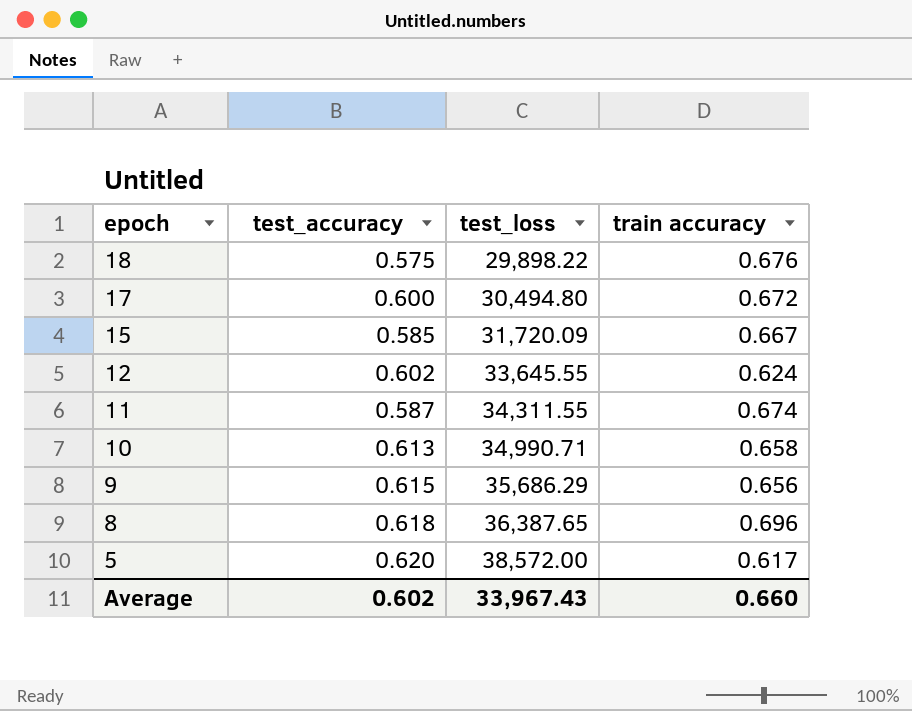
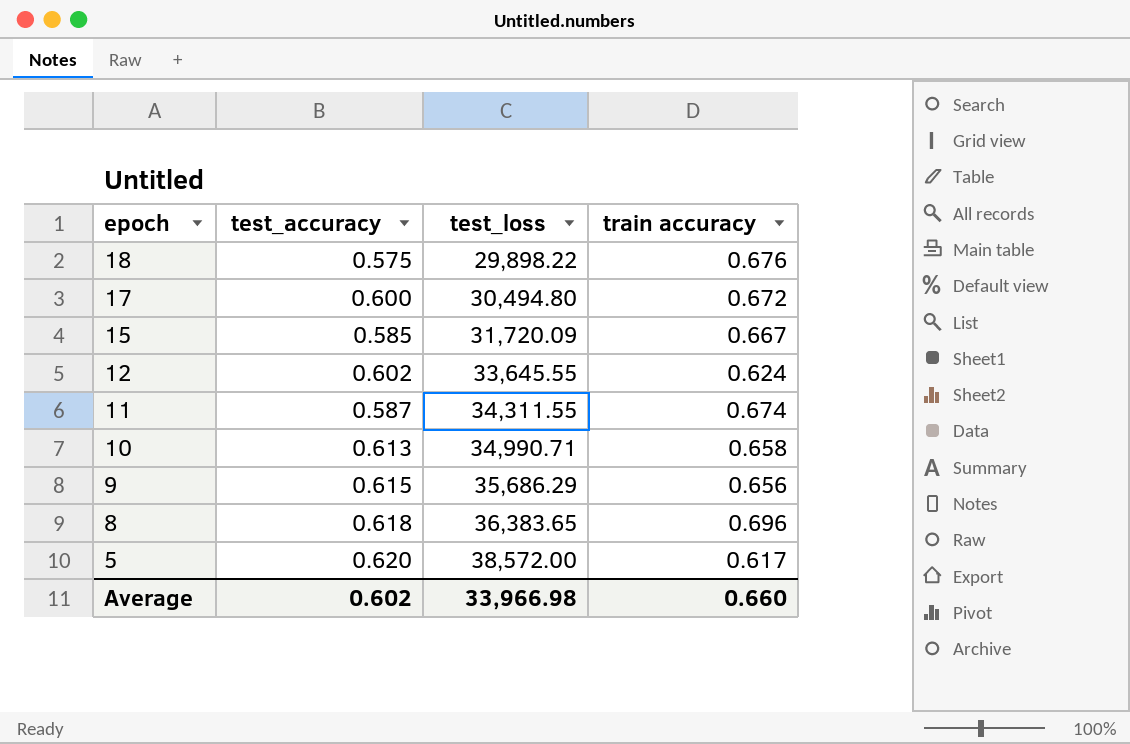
8 | test_loss: 36,387.65 -> 36,383.65
Average | test_loss: 33,967.43 -> 33,966.98

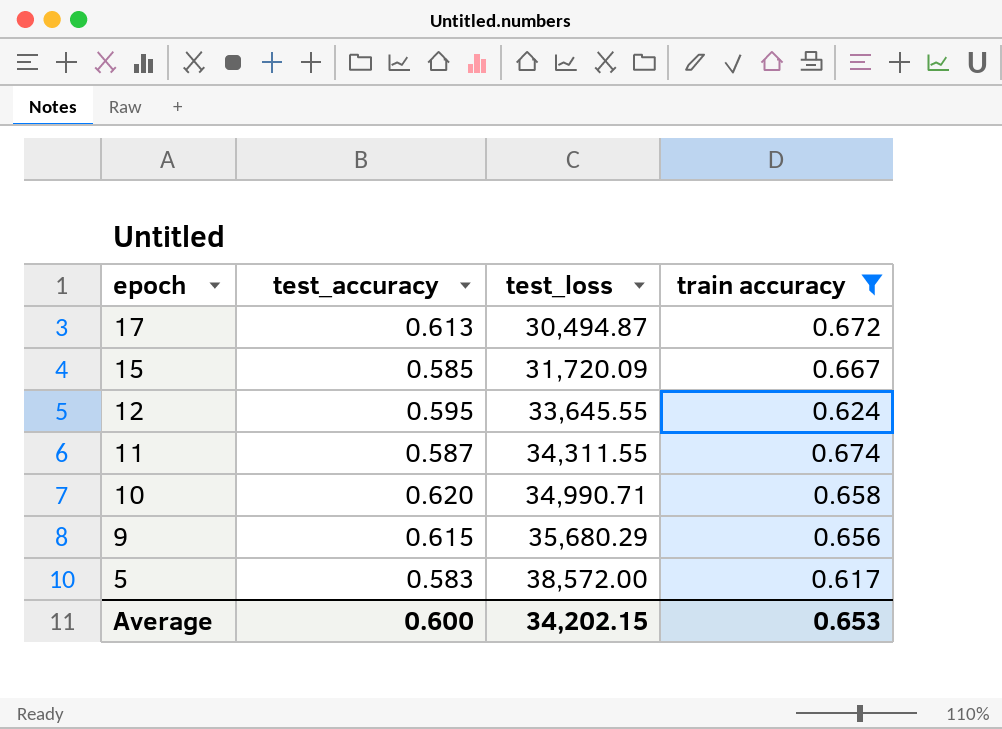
filter: none -> train accuracy <= 0.674
17 | test_accuracy: 0.600 -> 0.613
17 | test_loss: 30,494.80 -> 30,494.87
12 | test_accuracy: 0.602 -> 0.595
10 | test_accuracy: 0.613 -> 0.620
9 | test_loss: 35,686.29 -> 35,680.29
5 | test_accuracy: 0.620 -> 0.583
Average | test_accuracy: 0.602 -> 0.600
Average | test_loss: 33,966.98 -> 34,202.15
Average | train accuracy: 0.660 -> 0.653

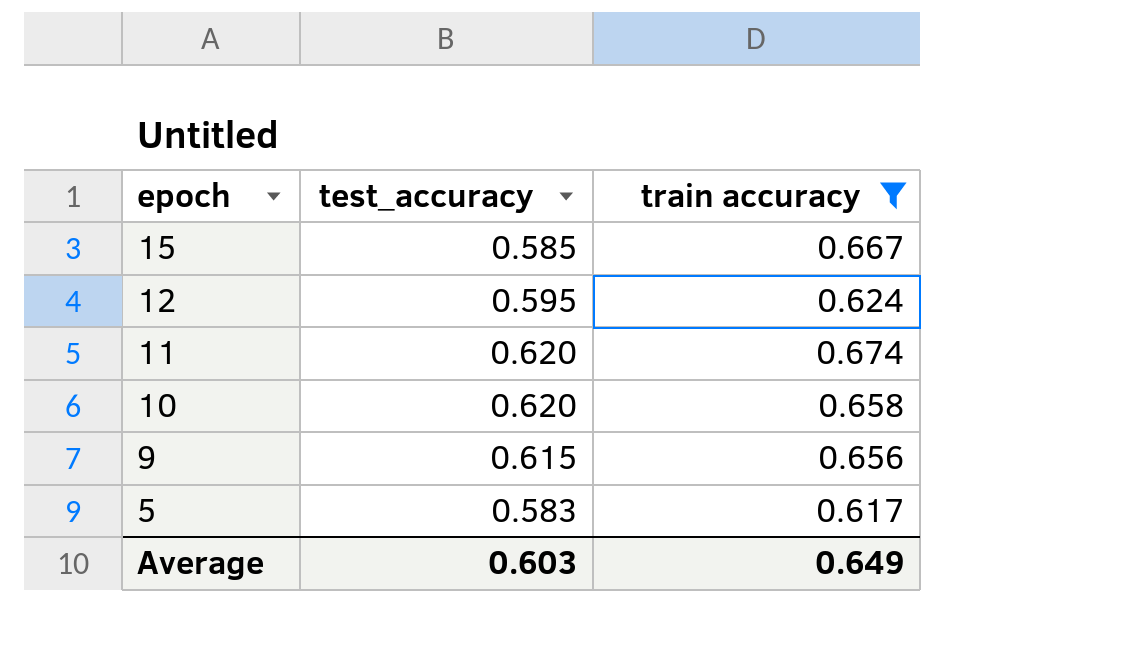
column test_loss | position: 3 -> none
row 17: 0.613 | 30,494.87 | 0.672 -> none
11 | test_accuracy: 0.587 -> 0.620
Average | test_accuracy: 0.600 -> 0.603
Average | train accuracy: 0.653 -> 0.649

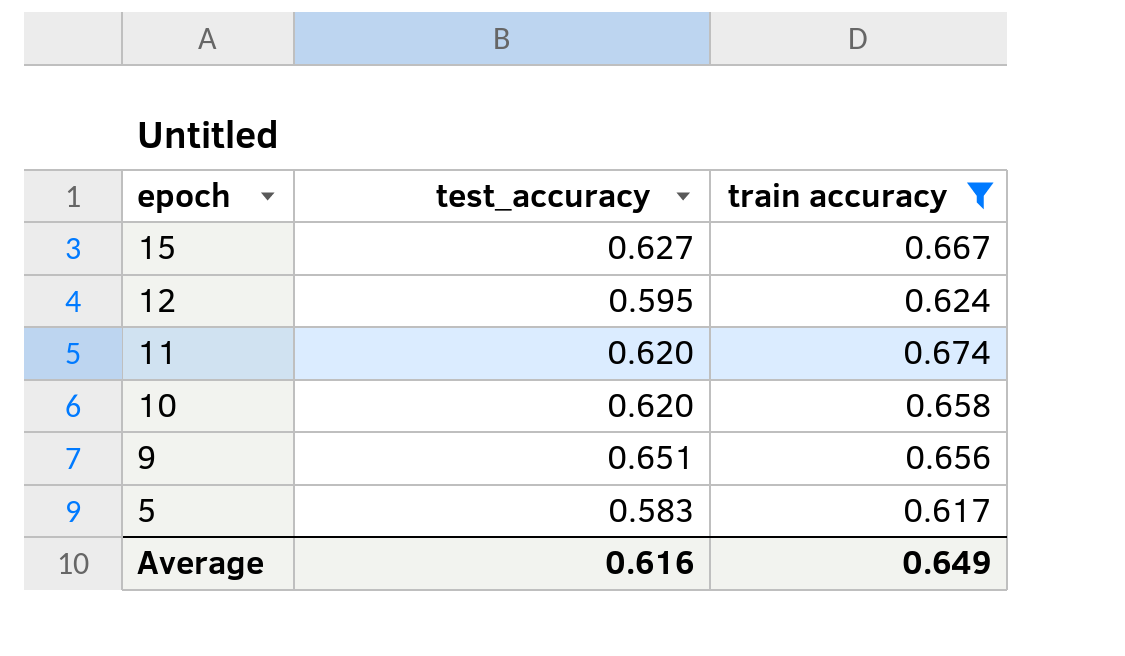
15 | test_accuracy: 0.585 -> 0.627
9 | test_accuracy: 0.615 -> 0.651
Average | test_accuracy: 0.603 -> 0.616

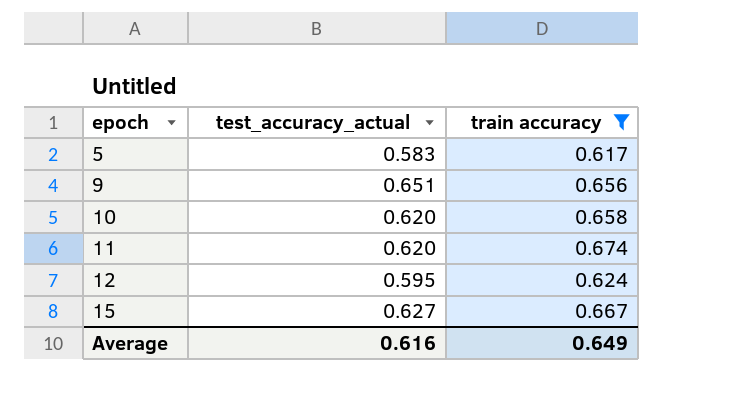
row order: epoch descending -> epoch ascending
column name: test_accuracy -> test_accuracy_actual

